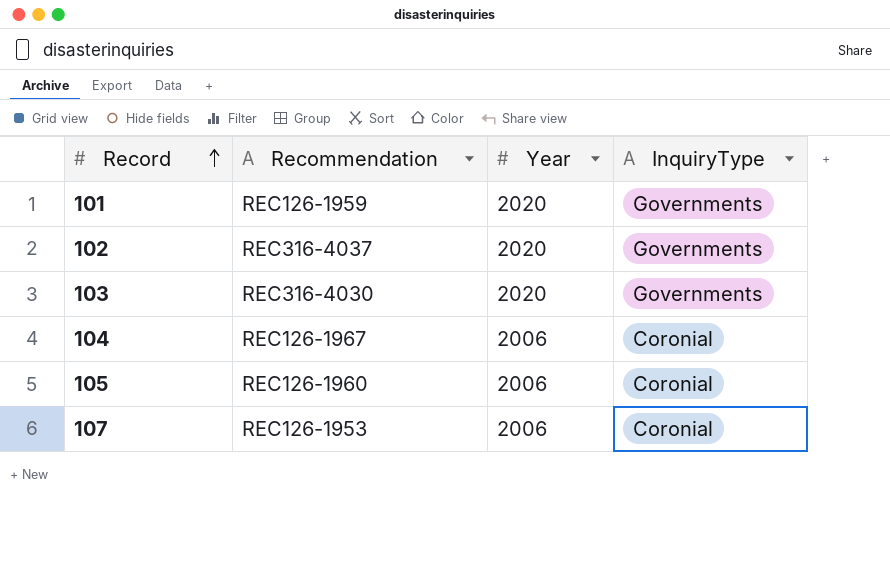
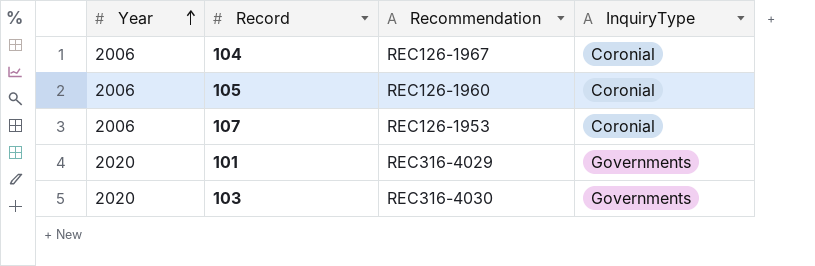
row order: Record ascending -> Year ascending
column Year | position: 3 -> 1
row 102: REC316-4037 | 2020 | Governments -> none
101 | Recommendation: REC126-1959 -> REC316-4029

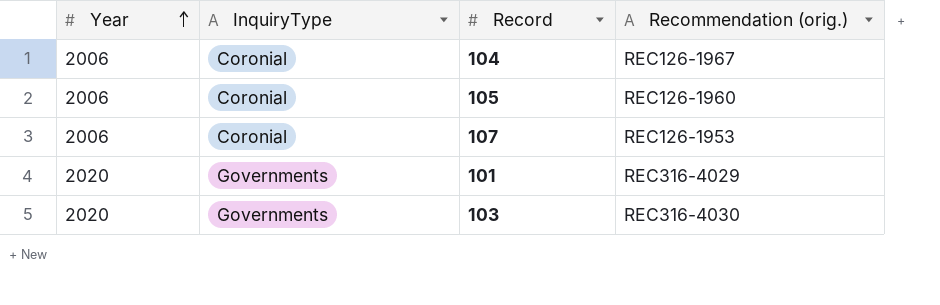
column InquiryType | position: 4 -> 2
column name: Recommendation -> Recommendation (orig.)

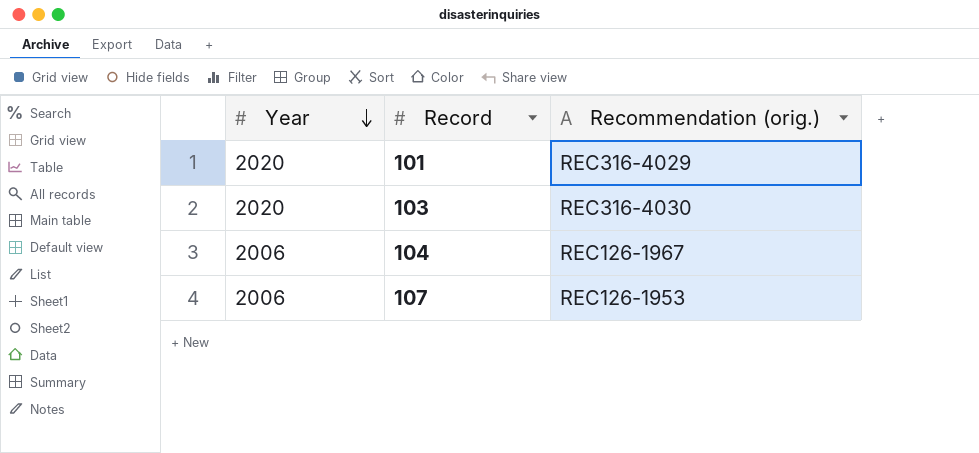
row order: Year ascending -> Year descending
column InquiryType | position: 2 -> none
row 105: 2006 | Coronial | REC126-1960 -> none

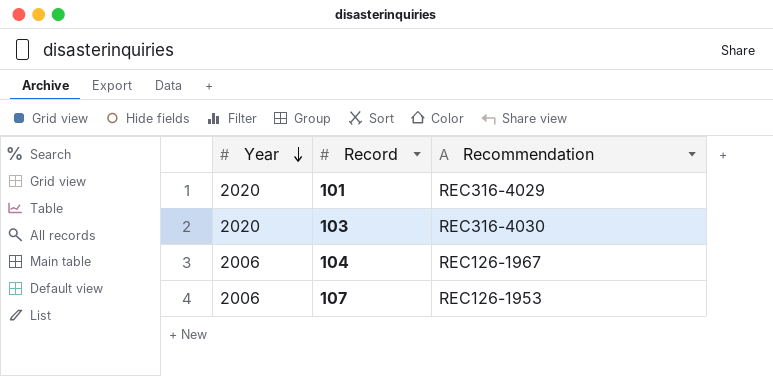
column name: Recommendation (orig.) -> Recommendation

